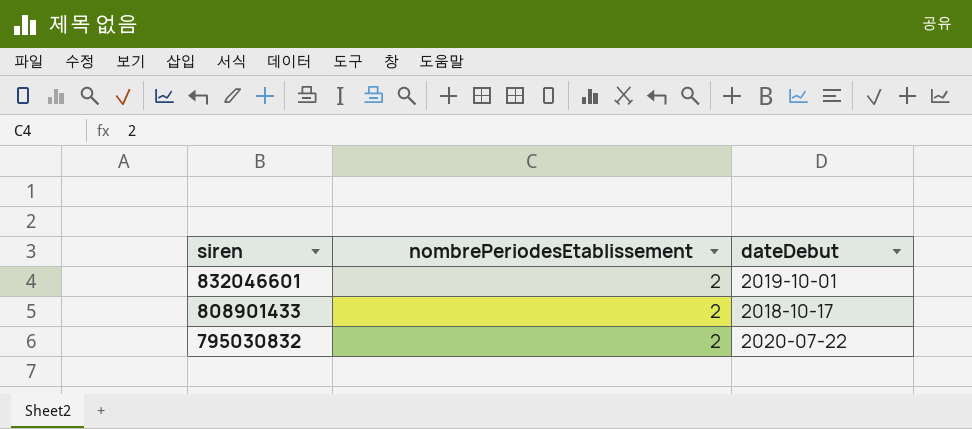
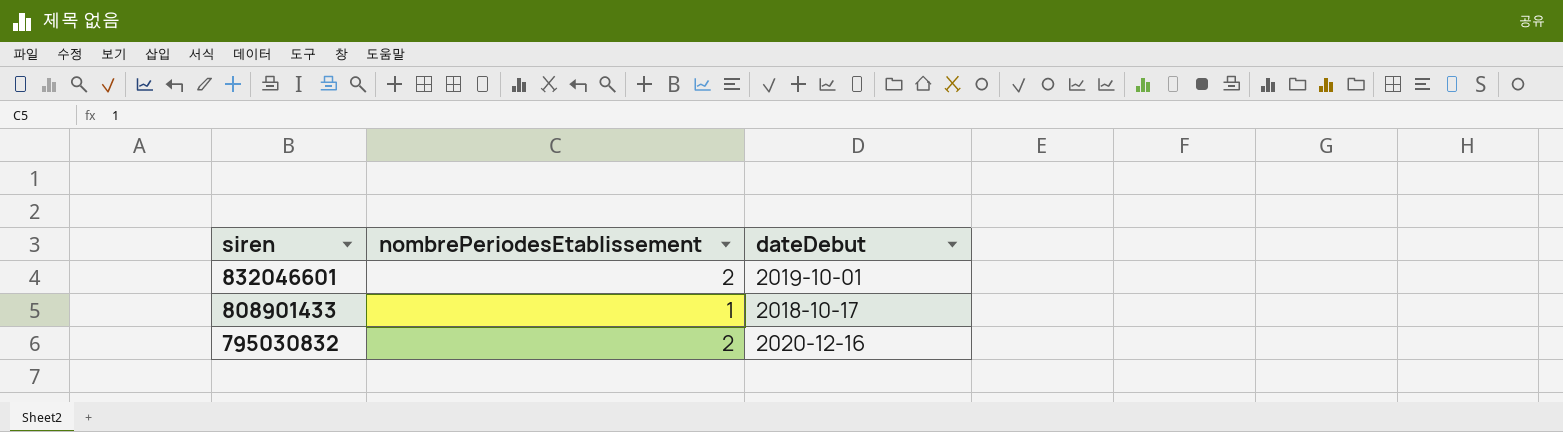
808901433 | nombrePeriodesEtablissement: 2 -> 1
795030832 | dateDebut: 2020-07-22 -> 2020-12-16

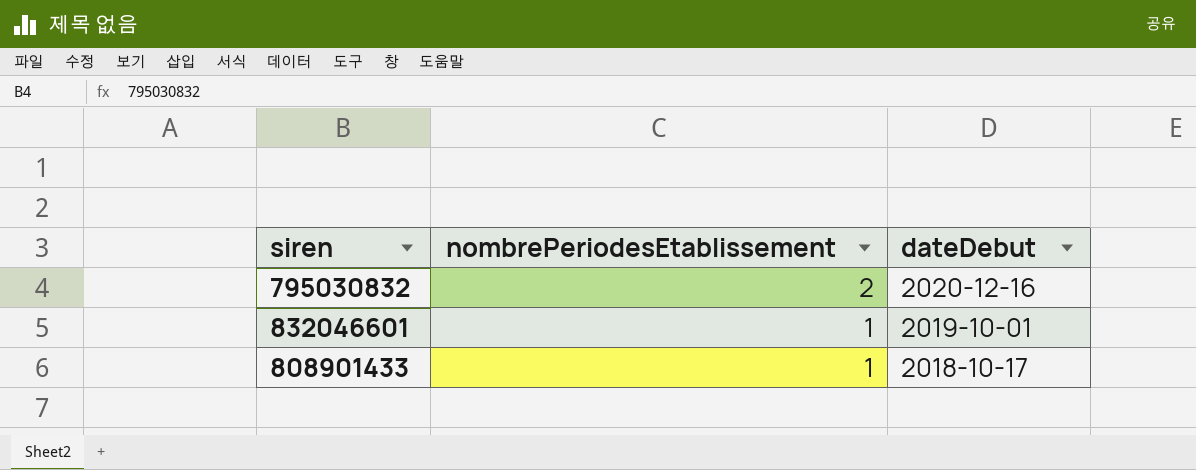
row order: siren descending -> nombrePeriodesEtablissement descending
832046601 | nombrePeriodesEtablissement: 2 -> 1

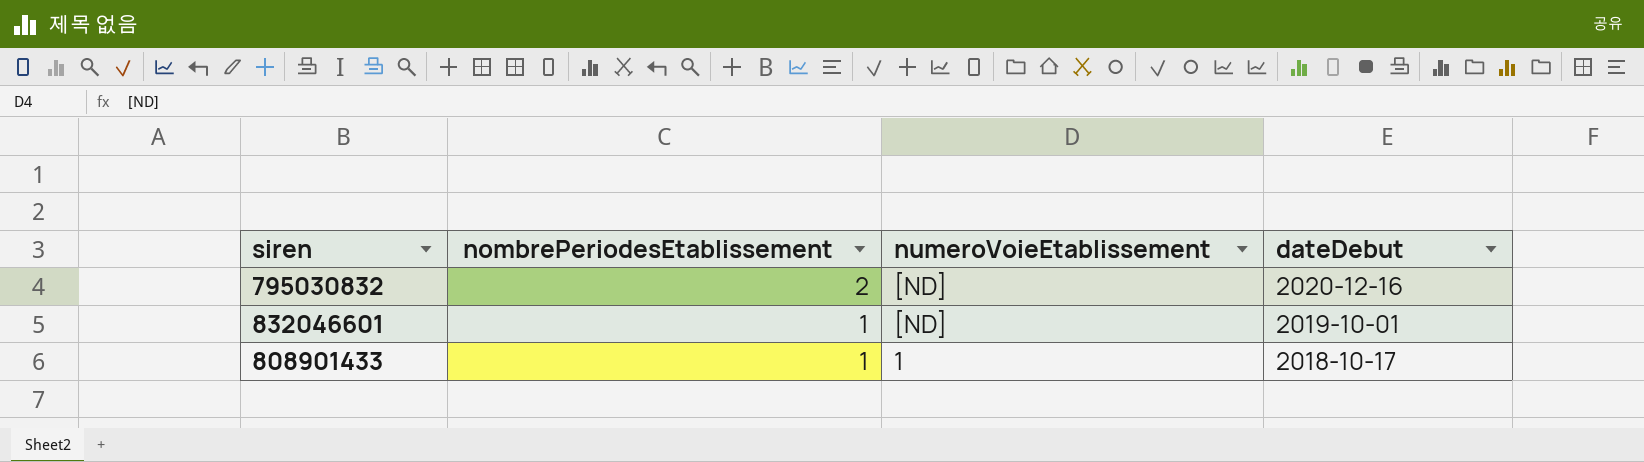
column numeroVoieEtablissement | position: none -> 3

